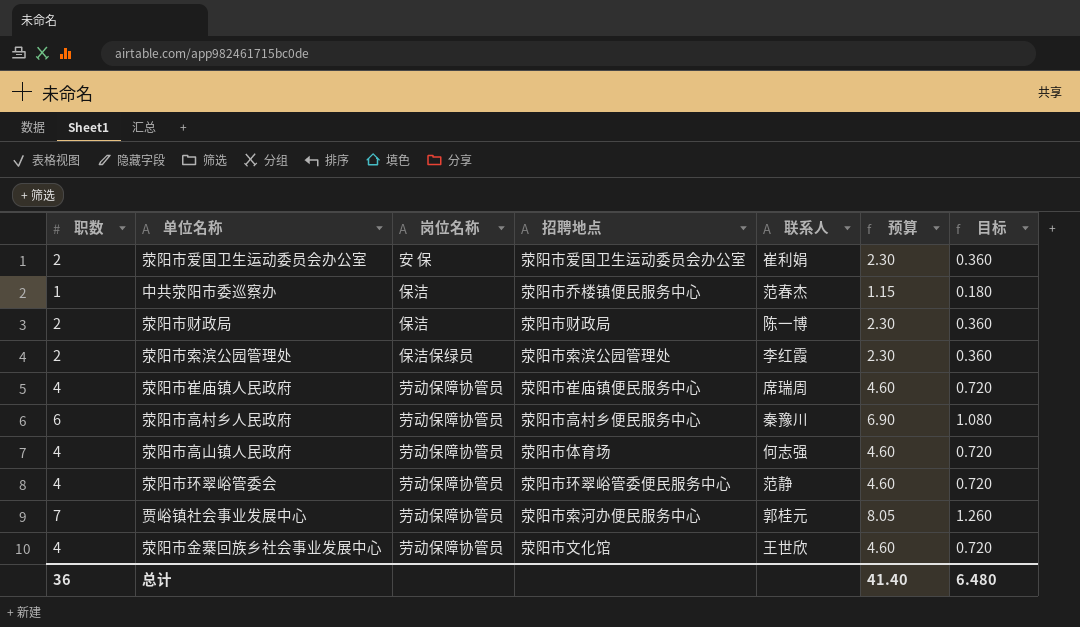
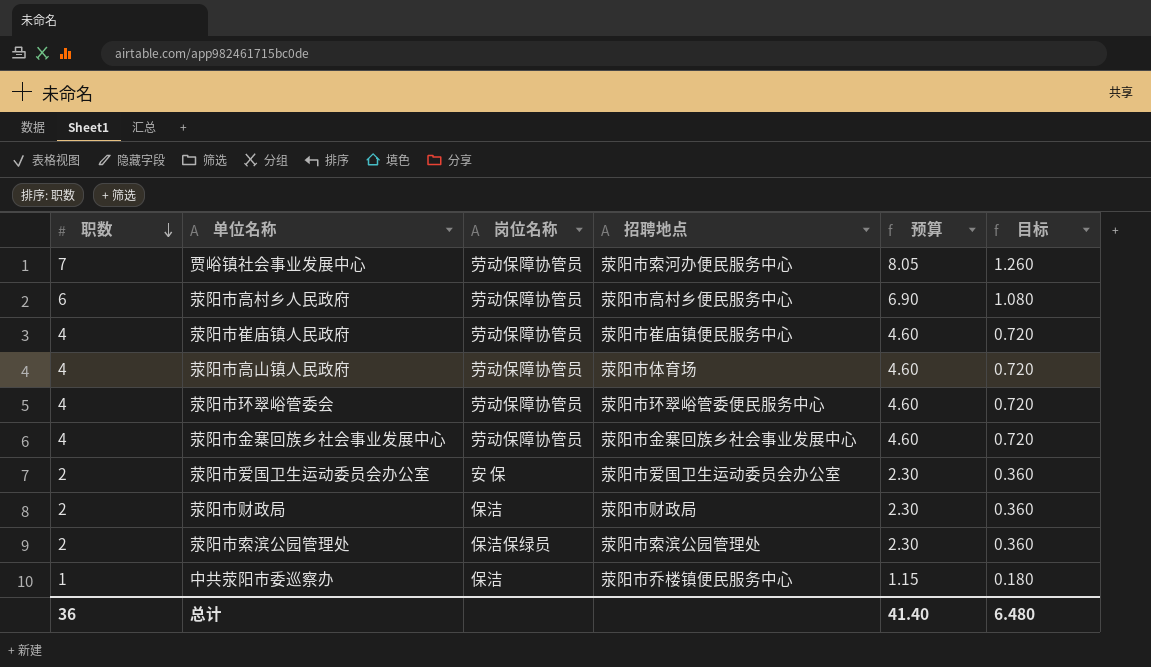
row order: none -> 职数 descending
column 联系人 | position: 5 -> none
荥阳市金寨回族乡社会事业发展中心 | 招聘地点: 荥阳市文化馆 -> 荥阳市金寨回族乡社会事业发展中心

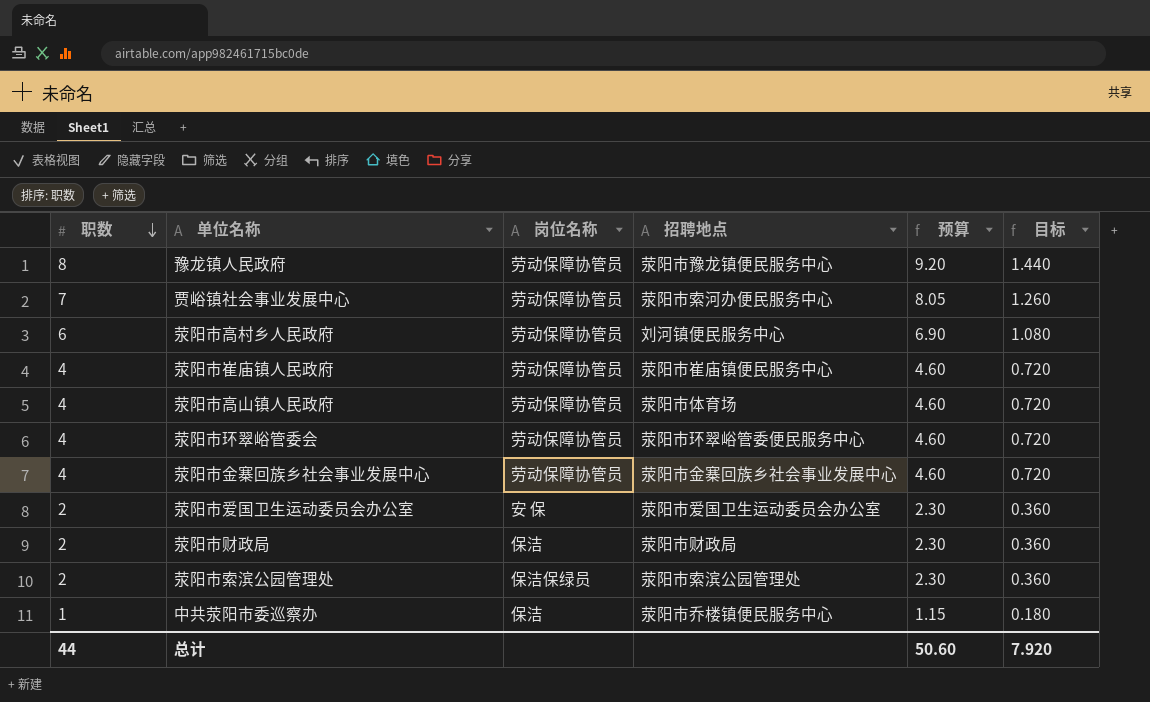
row 豫龙镇人民政府: none -> 8 | 劳动保障协管员 | 荥阳市豫龙镇便民服务中心 | 9.20 | 1.440
荥阳市高村乡人民政府 | 招聘地点: 荥阳市高村乡便民服务中心 -> 刘河镇便民服务中心
总计 | 职数: 36 -> 44
总计 | 预算: 41.40 -> 50.60
总计 | 目标: 6.480 -> 7.920

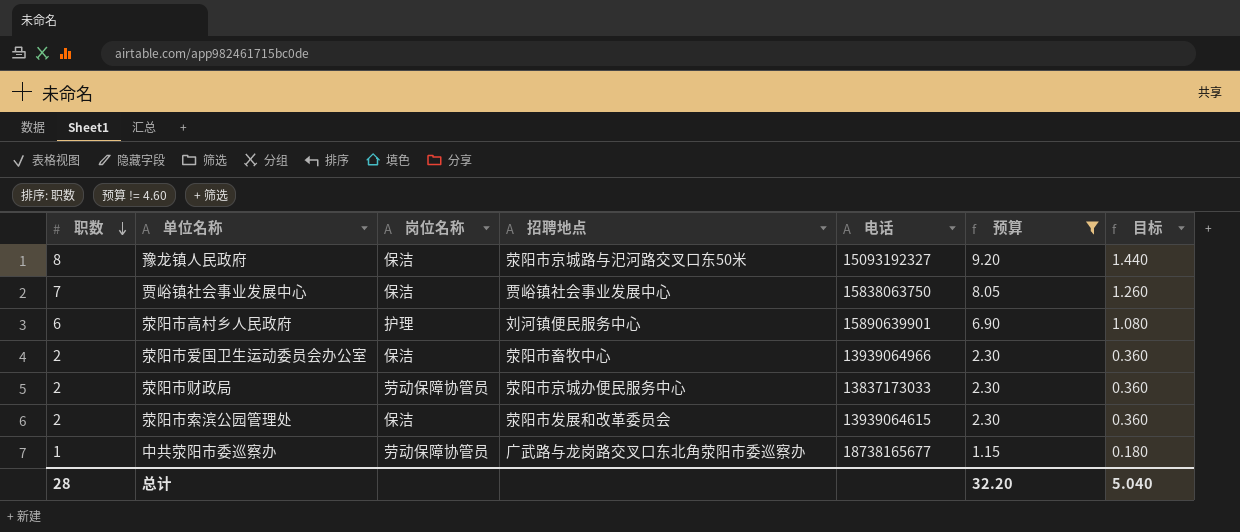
filter: none -> 预算 != 4.60
column 电话 | position: none -> 5
豫龙镇人民政府 | 岗位名称: 劳动保障协管员 -> 保洁
豫龙镇人民政府 | 招聘地点: 荥阳市豫龙镇便民服务中心 -> 荥阳市京城路与汜河路交叉口东50米
贾峪镇社会事业发展中心 | 岗位名称: 劳动保障协管员 -> 保洁
贾峪镇社会事业发展中心 | 招聘地点: 荥阳市索河办便民服务中心 -> 贾峪镇社会事业发展中心
荥阳市高村乡人民政府 | 岗位名称: 劳动保障协管员 -> 护理
荥阳市爱国卫生运动委员会办公室 | 岗位名称: 安 保 -> 保洁
荥阳市爱国卫生运动委员会办公室 | 招聘地点: 荥阳市爱国卫生运动委员会办公室 -> 荥阳市畜牧中心
荥阳市财政局 | 岗位名称: 保洁 -> 劳动保障协管员
荥阳市财政局 | 招聘地点: 荥阳市财政局 -> 荥阳市京城办便民服务中心
荥阳市索滨公园管理处 | 岗位名称: 保洁保绿员 -> 保洁
荥阳市索滨公园管理处 | 招聘地点: 荥阳市索滨公园管理处 -> 荥阳市发展和改革委员会
中共荥阳市委巡察办 | 岗位名称: 保洁 -> 劳动保障协管员
中共荥阳市委巡察办 | 招聘地点: 荥阳市乔楼镇便民服务中心 -> 广武路与龙岗路交叉口东北角荥阳市委巡察办
总计 | 职数: 44 -> 28
总计 | 预算: 50.60 -> 32.20
总计 | 目标: 7.920 -> 5.040

